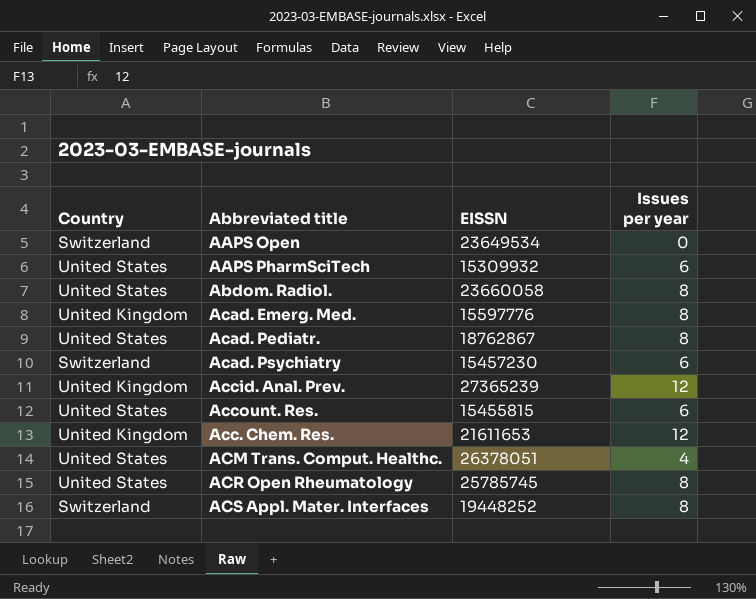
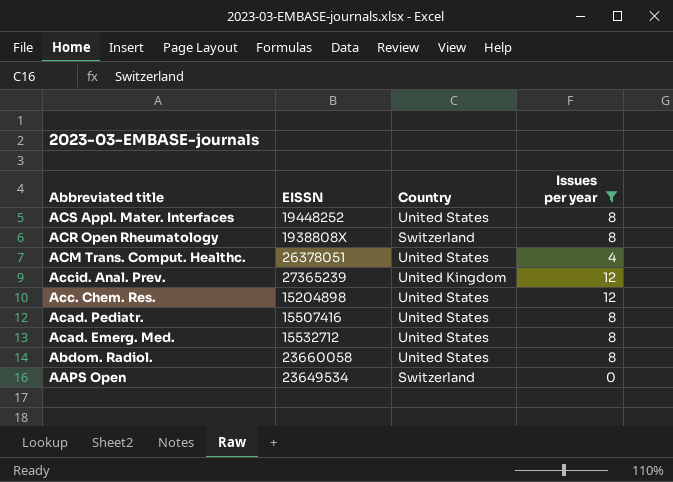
filter: none -> Issues per year != 6
row order: none -> Abbreviated title descending
column Country | position: 1 -> 3
ACS Appl. Mater. Interfaces | Country: Switzerland -> United States
ACR Open Rheumatology | EISSN: 25785745 -> 1938808X
ACR Open Rheumatology | Country: United States -> Switzerland
Acc. Chem. Res. | EISSN: 21611653 -> 15204898
Acc. Chem. Res. | Country: United Kingdom -> United States
Acad. Pediatr. | EISSN: 18762867 -> 15507416
Acad. Emerg. Med. | EISSN: 15597776 -> 15532712
Acad. Emerg. Med. | Country: United Kingdom -> United States

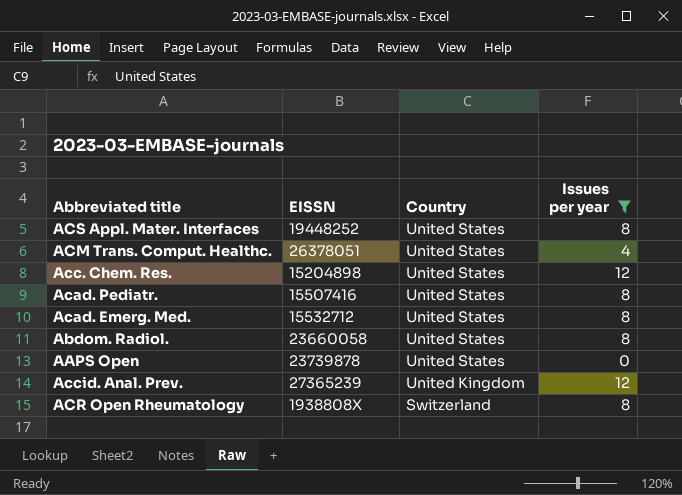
row order: Abbreviated title descending -> Country descending
AAPS Open | EISSN: 23649534 -> 23739878
AAPS Open | Country: Switzerland -> United States

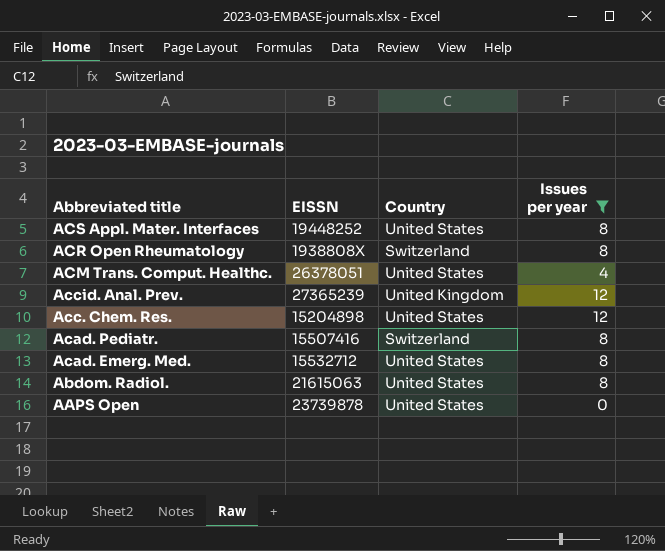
row order: Country descending -> Abbreviated title descending
Acad. Pediatr. | Country: United States -> Switzerland
Abdom. Radiol. | EISSN: 23660058 -> 21615063

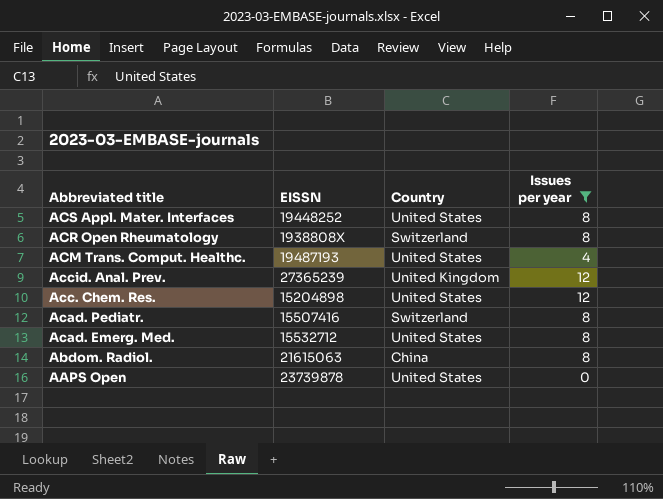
ACM Trans. Comput. Healthc. | EISSN: 26378051 -> 19487193
Abdom. Radiol. | Country: United States -> China

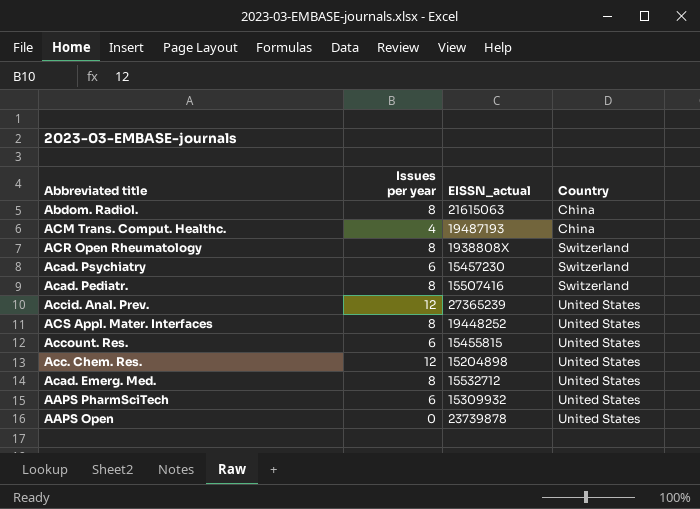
filter: Issues per year != 6 -> none
row order: Abbreviated title descending -> Country ascending
column Issues per year | position: 4 -> 2
column name: EISSN -> EISSN_actual
ACM Trans. Comput. Healthc. | Country: United States -> China
Accid. Anal. Prev. | Country: United Kingdom -> United States

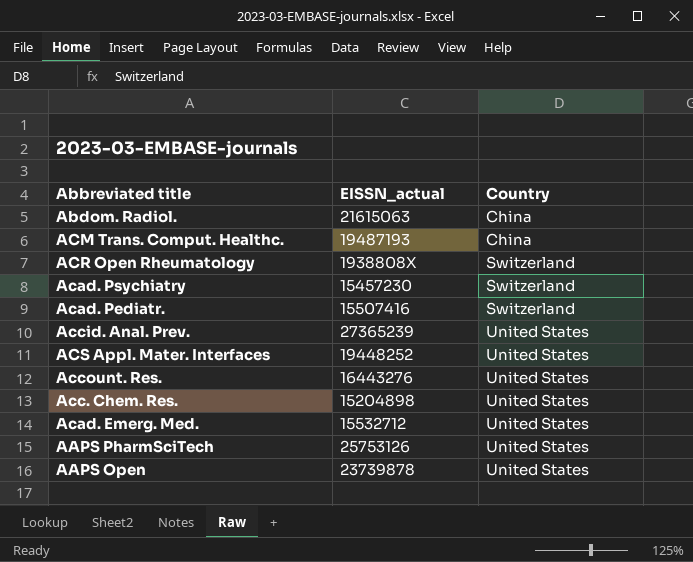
column Issues per year | position: 2 -> none
Account. Res. | EISSN_actual: 15455815 -> 16443276
AAPS PharmSciTech | EISSN_actual: 15309932 -> 25753126

